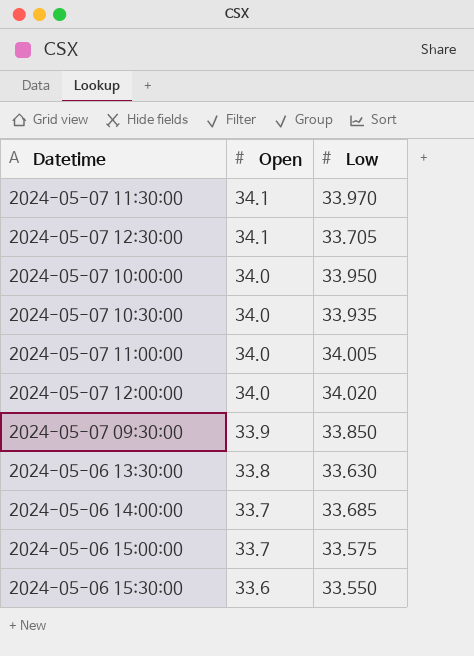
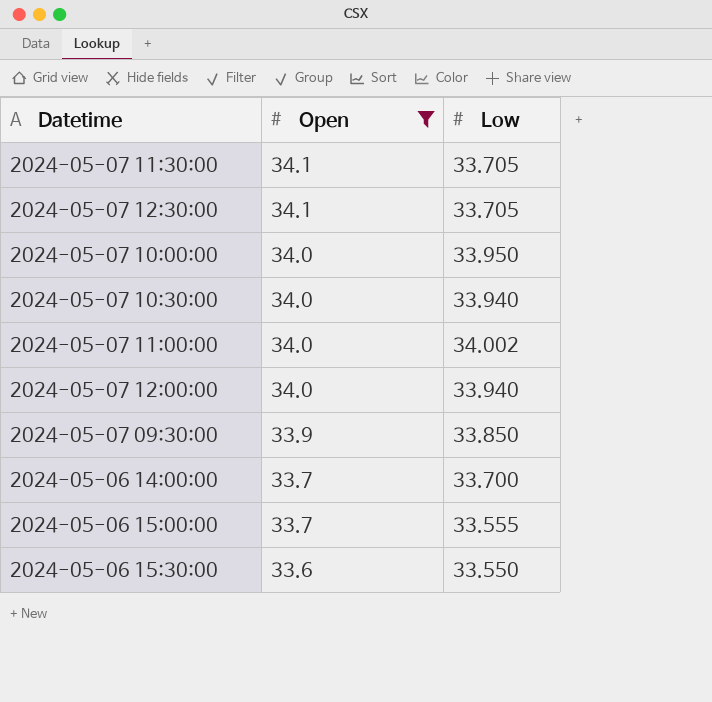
filter: none -> Open != 33.8
2024-05-07 11:30:00 | Low: 33.970 -> 33.705
2024-05-07 10:30:00 | Low: 33.935 -> 33.940
2024-05-07 11:00:00 | Low: 34.005 -> 34.002
2024-05-07 12:00:00 | Low: 34.020 -> 33.940
2024-05-06 14:00:00 | Low: 33.685 -> 33.700
2024-05-06 15:00:00 | Low: 33.575 -> 33.555

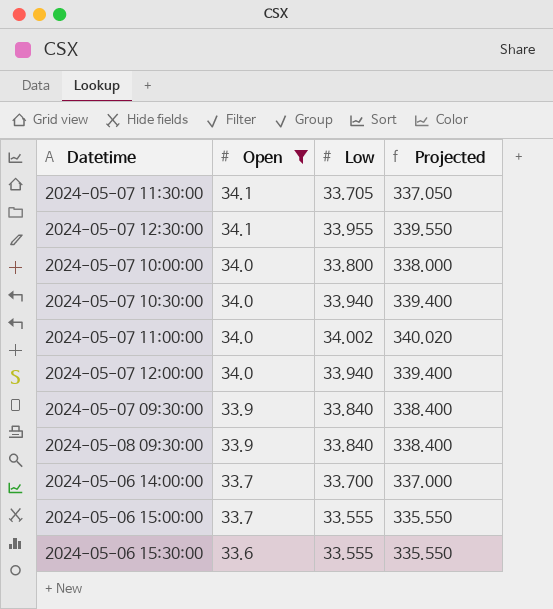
column Projected | formula: none -> [Low] * 10
2024-05-07 12:30:00 | Low: 33.705 -> 33.955
2024-05-07 10:00:00 | Low: 33.950 -> 33.800
2024-05-07 09:30:00 | Low: 33.850 -> 33.840
row 2024-05-08 09:30:00: none -> 33.9 | 33.840 | 338.400
2024-05-06 15:30:00 | Low: 33.550 -> 33.555

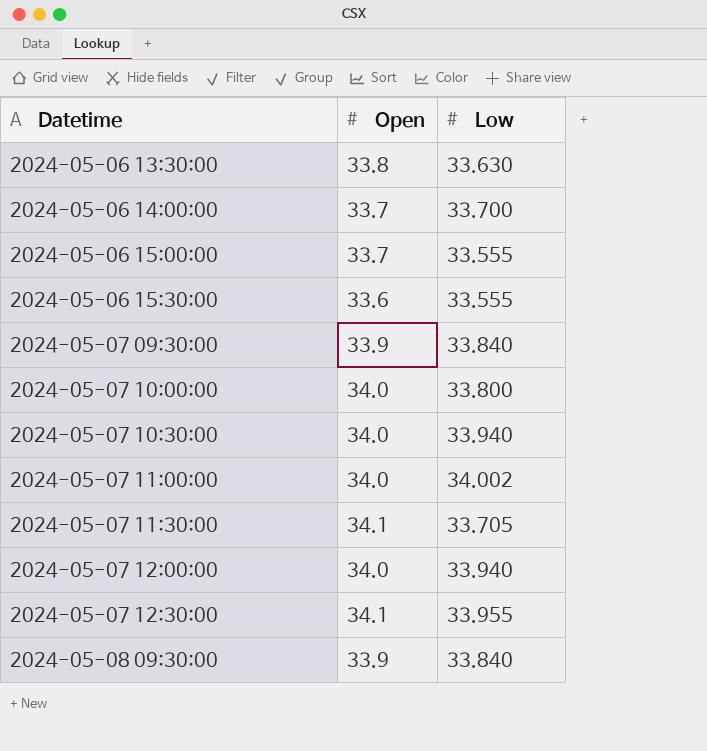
filter: Open != 33.8 -> none
row order: Open descending -> Datetime ascending
column Projected | formula: [Low] * 10 -> none

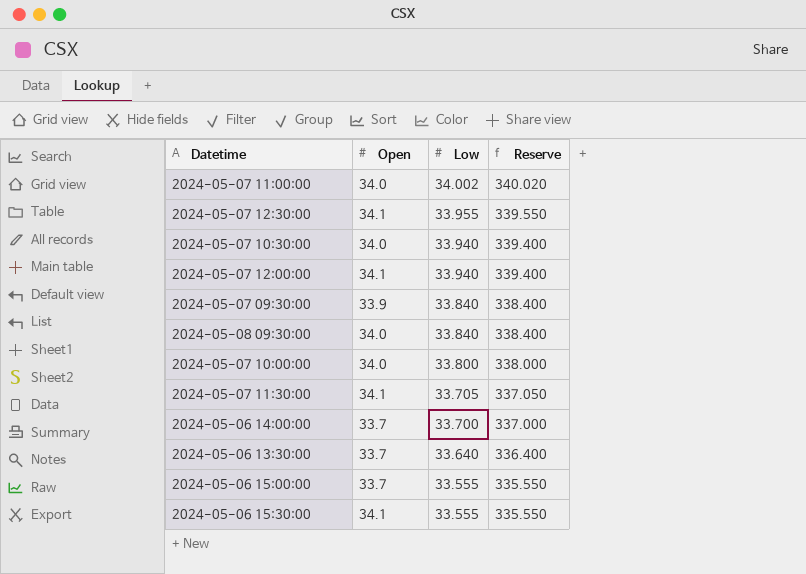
row order: Datetime ascending -> Low descending
column Reserve | formula: none -> [Low] * 10
2024-05-07 12:00:00 | Open: 34.0 -> 34.1
2024-05-08 09:30:00 | Open: 33.9 -> 34.0
2024-05-06 13:30:00 | Open: 33.8 -> 33.7
2024-05-06 13:30:00 | Low: 33.630 -> 33.640
2024-05-06 15:30:00 | Open: 33.6 -> 34.1

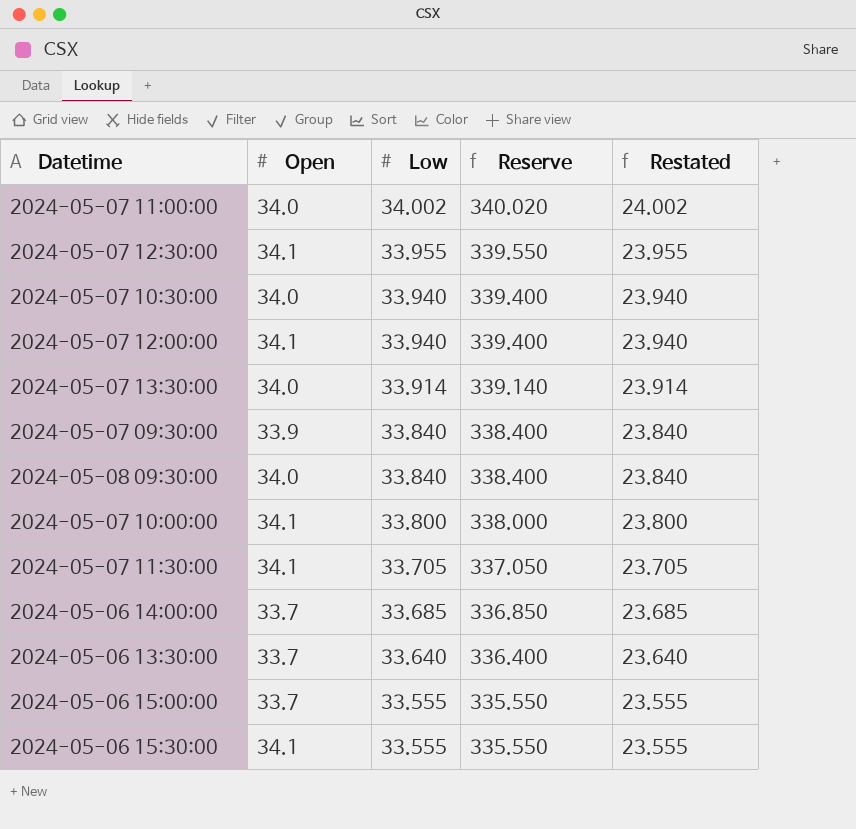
column Restated | formula: none -> [Low] - 10
row 2024-05-07 13:30:00: none -> 34.0 | 33.914 | 339.140 | 23.914
2024-05-07 10:00:00 | Open: 34.0 -> 34.1
2024-05-06 14:00:00 | Low: 33.700 -> 33.685
2024-05-06 14:00:00 | Reserve: 337.000 -> 336.850

